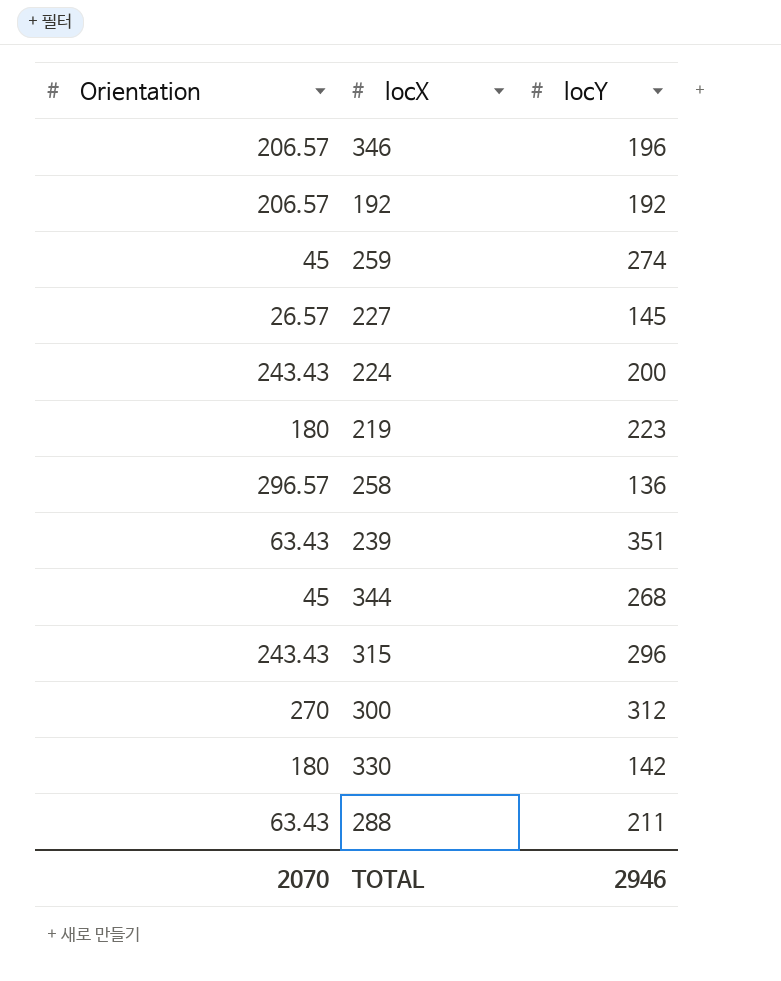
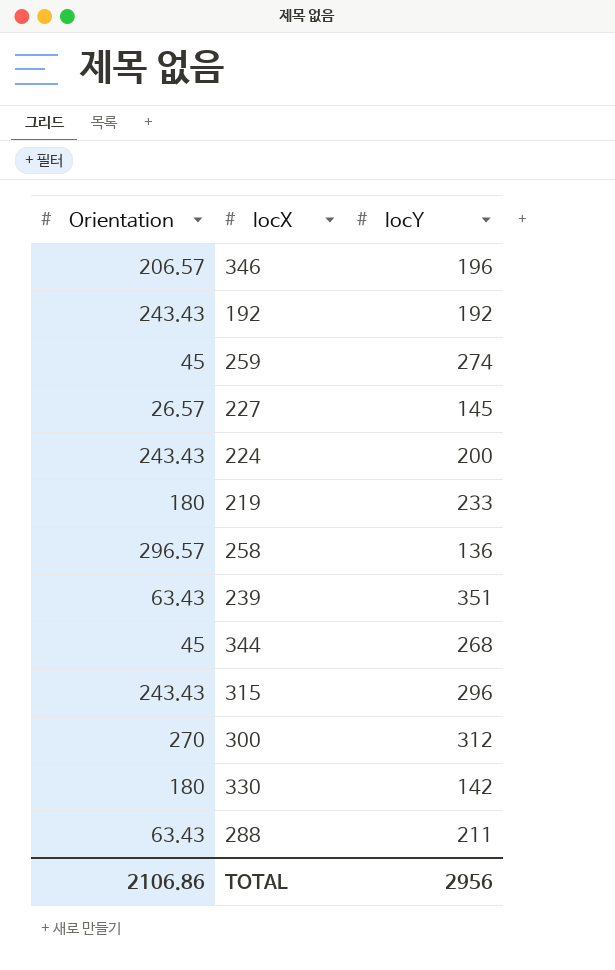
192 | Orientation: 206.57 -> 243.43
219 | locY: 223 -> 233
TOTAL | Orientation: 2070 -> 2106.86
TOTAL | locY: 2946 -> 2956

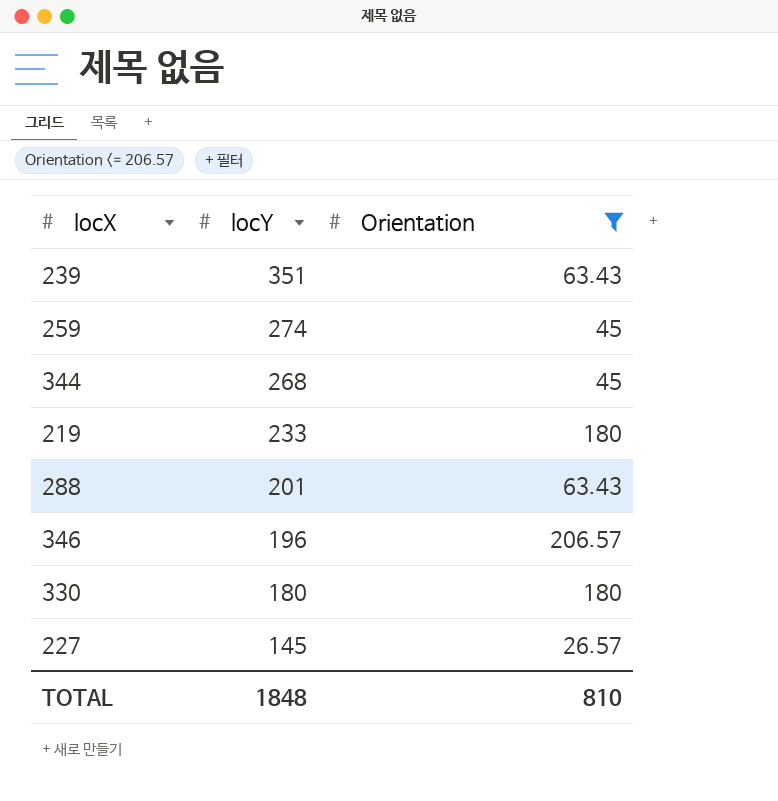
filter: none -> Orientation <= 206.57
row order: none -> locY descending
column Orientation | position: 1 -> 3
288 | locY: 211 -> 201
330 | locY: 142 -> 180
TOTAL | locY: 2956 -> 1848
TOTAL | Orientation: 2106.86 -> 810

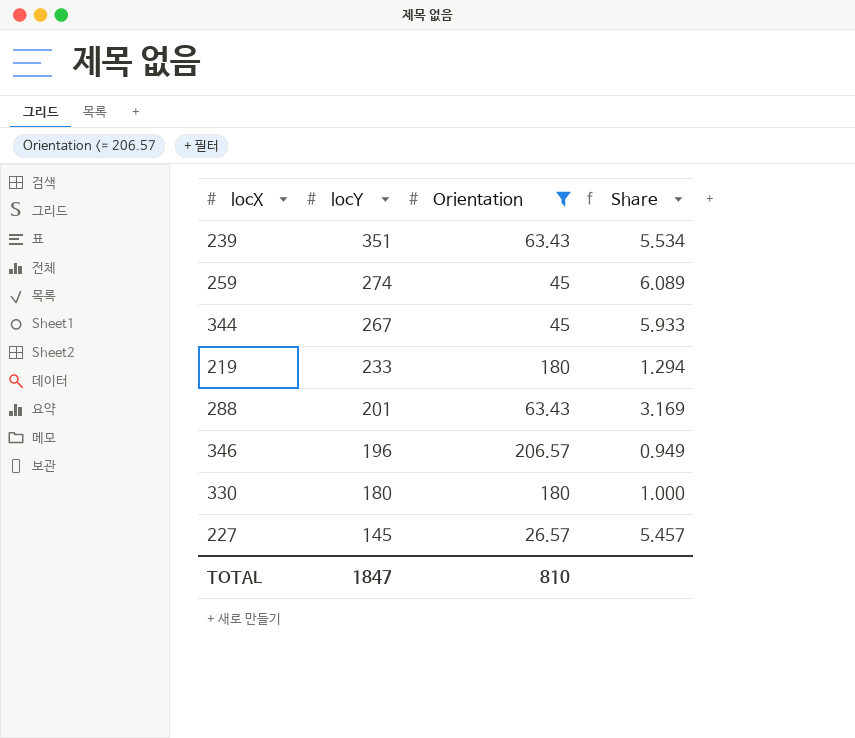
column Share | formula: none -> [locY] / [Orientation]
344 | locY: 268 -> 267
TOTAL | locY: 1848 -> 1847

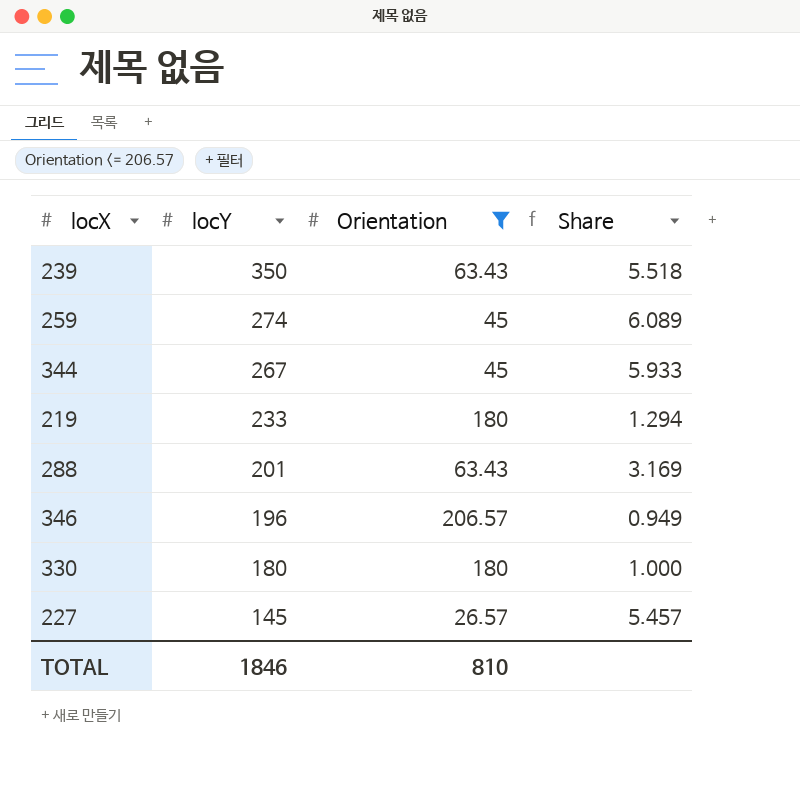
239 | locY: 351 -> 350
239 | Share: 5.534 -> 5.518
TOTAL | locY: 1847 -> 1846

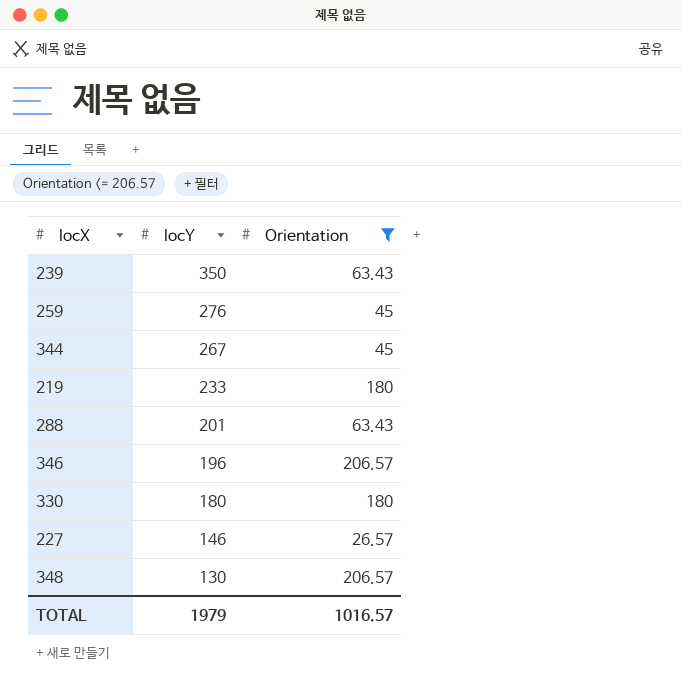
column Share | formula: [locY] / [Orientation] -> none
259 | locY: 274 -> 276
227 | locY: 145 -> 146
row 348: none -> 130 | 206.57
TOTAL | locY: 1846 -> 1979
TOTAL | Orientation: 810 -> 1016.57

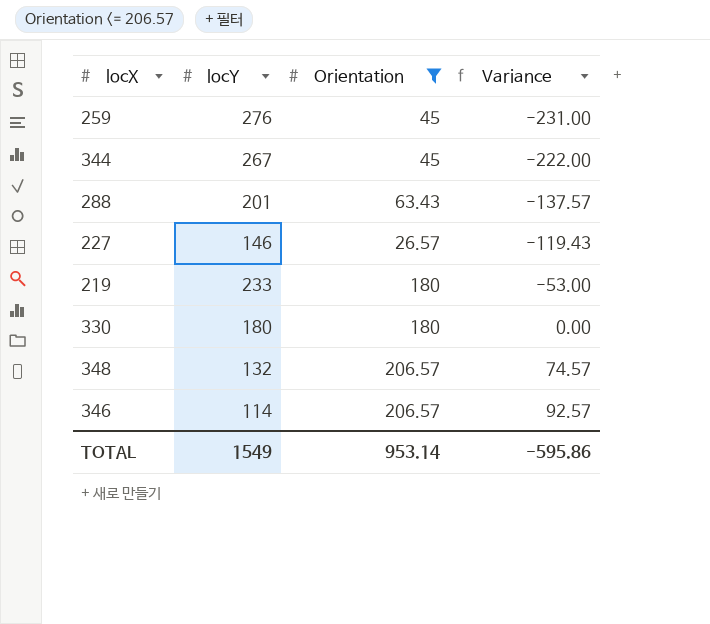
row order: locY descending -> Variance ascending
column Variance | formula: none -> [Orientation] - [locY]
row 239: 350 | 63.43 -> none
348 | locY: 130 -> 132
346 | locY: 196 -> 114
TOTAL | locY: 1979 -> 1549
TOTAL | Orientation: 1016.57 -> 953.14

